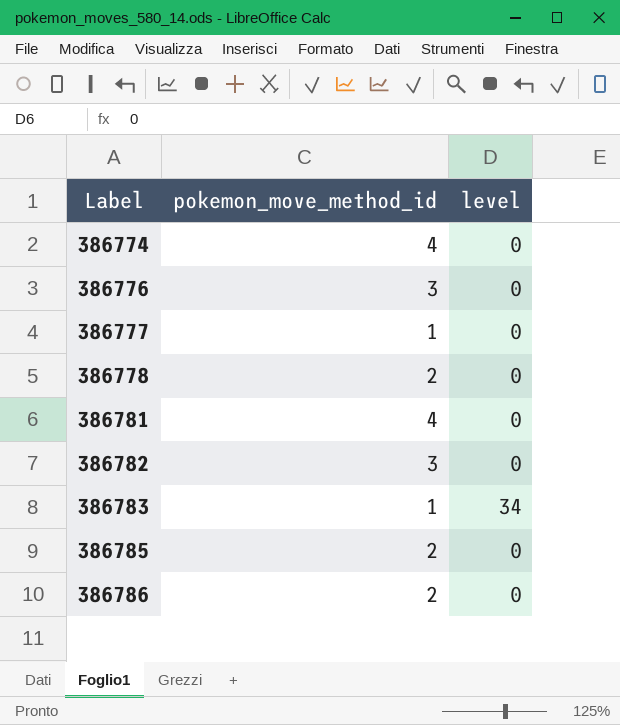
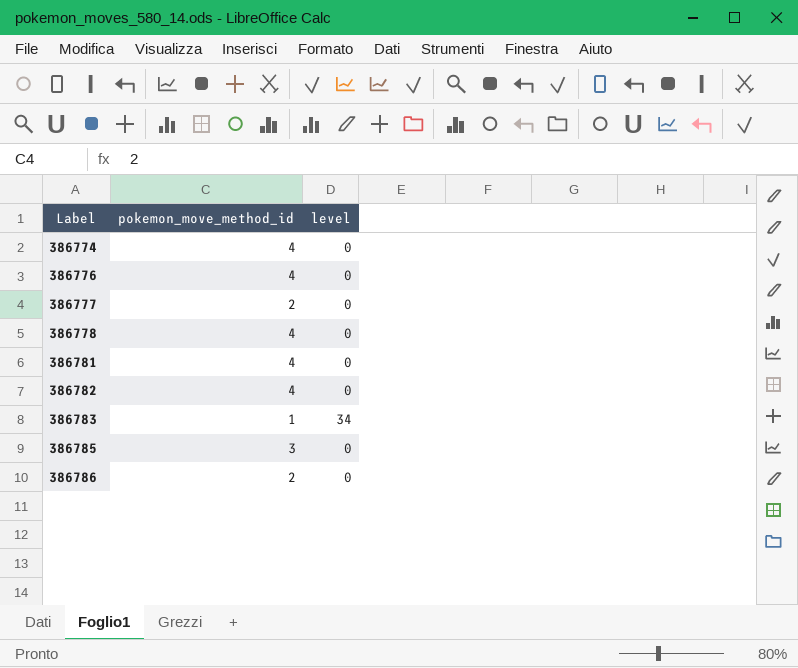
386776 | pokemon_move_method_id: 3 -> 4
386777 | pokemon_move_method_id: 1 -> 2
386778 | pokemon_move_method_id: 2 -> 4
386782 | pokemon_move_method_id: 3 -> 4
386785 | pokemon_move_method_id: 2 -> 3

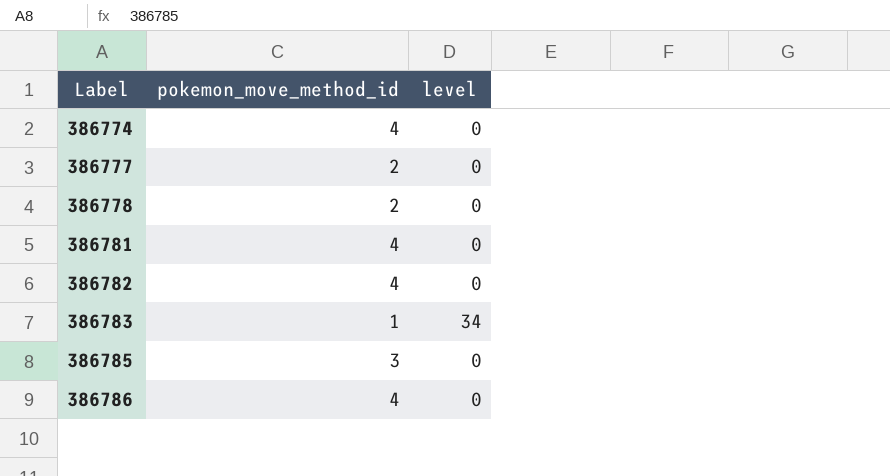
row 386776: 4 | 0 -> none
386778 | pokemon_move_method_id: 4 -> 2
386786 | pokemon_move_method_id: 2 -> 4

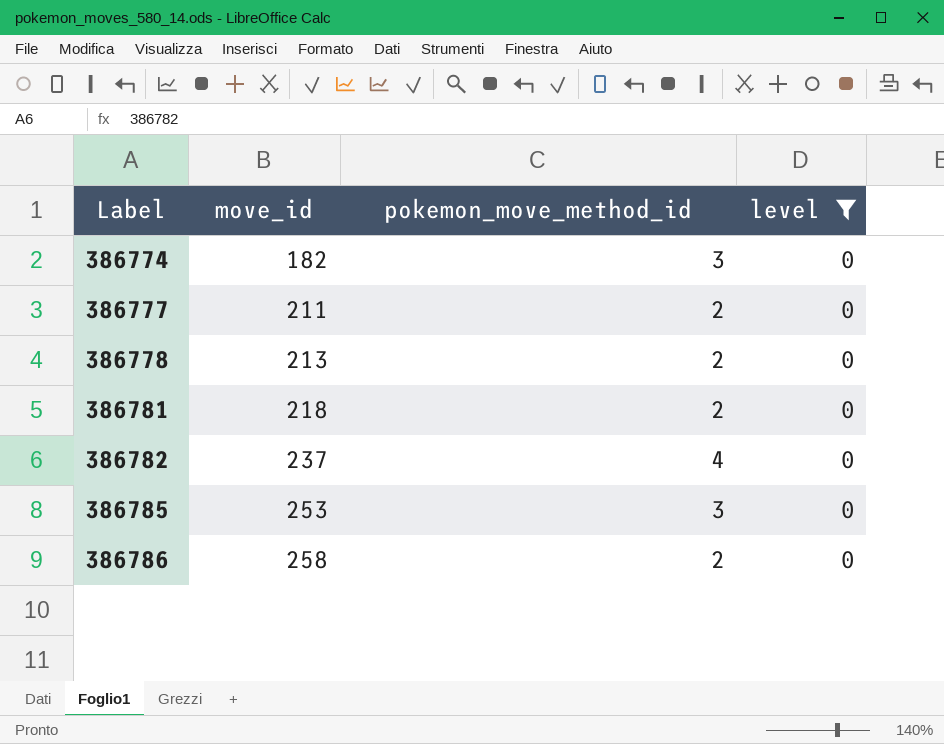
filter: none -> level = 0
column move_id | position: none -> 2
386774 | pokemon_move_method_id: 4 -> 3
386781 | pokemon_move_method_id: 4 -> 2
386786 | pokemon_move_method_id: 4 -> 2

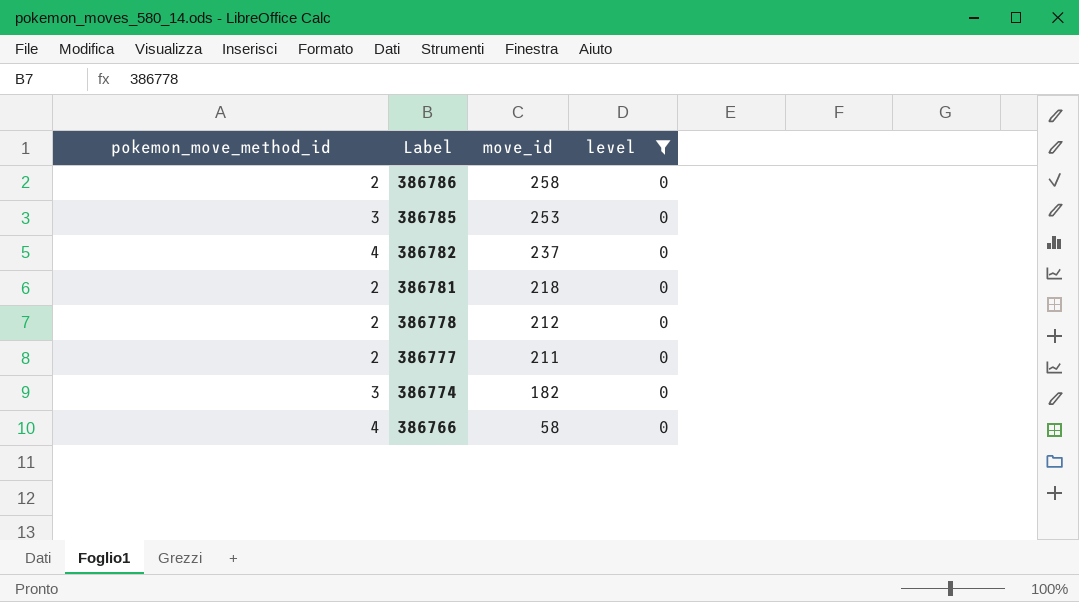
row order: Label ascending -> Label descending
column pokemon_move_method_id | position: 3 -> 1
386778 | move_id: 213 -> 212
row 386766: none -> 4 | 58 | 0

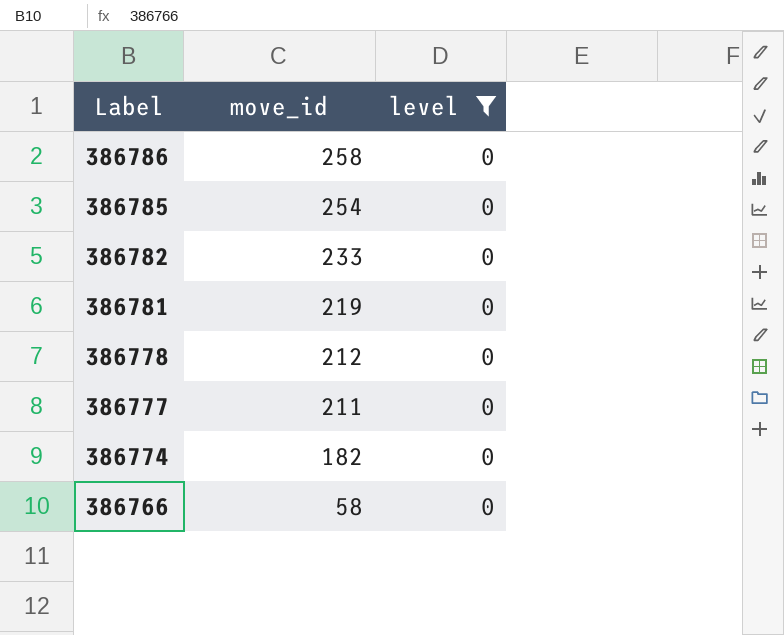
column pokemon_move_method_id | position: 1 -> none
386785 | move_id: 253 -> 254
386782 | move_id: 237 -> 233
386781 | move_id: 218 -> 219

